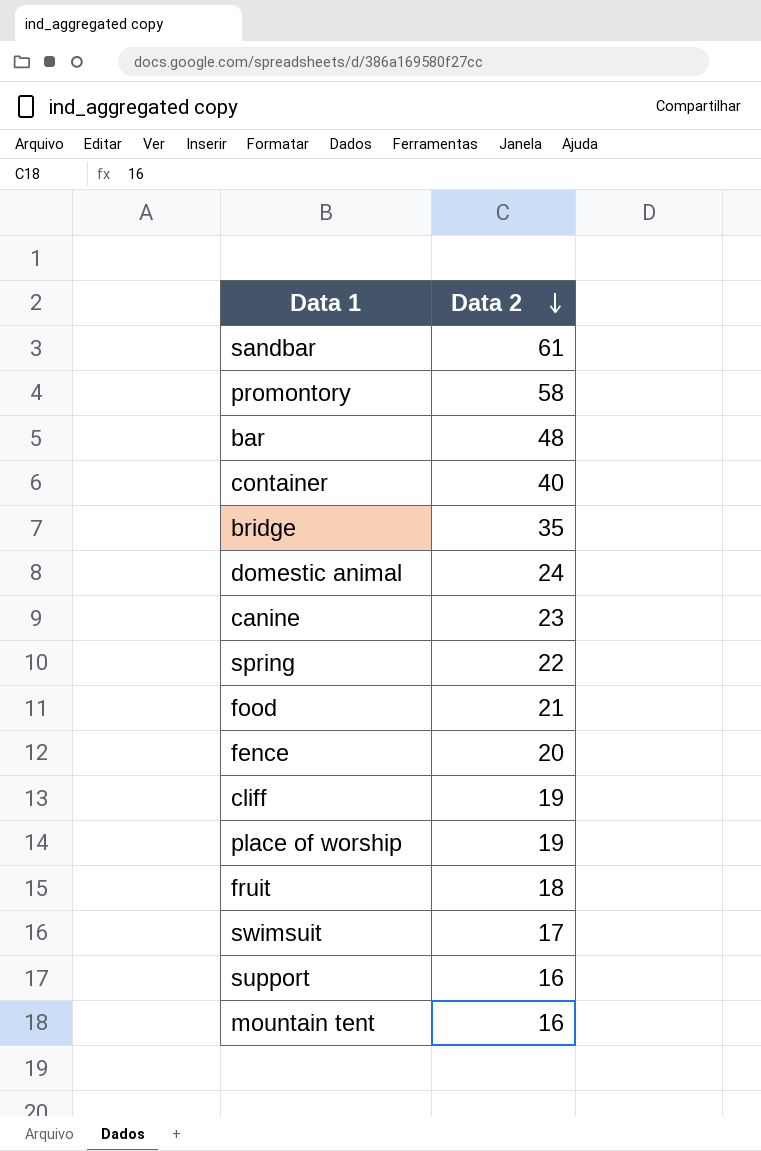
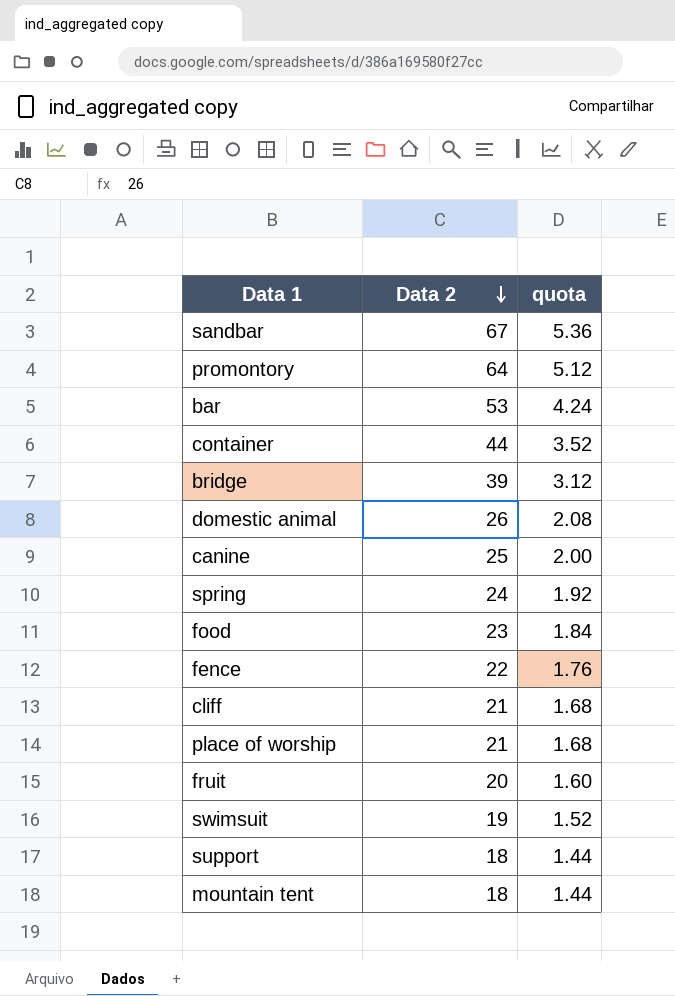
column quota | formula: none -> [Data 2] * 0.08
sandbar | Data 2: 61 -> 67
promontory | Data 2: 58 -> 64
bar | Data 2: 48 -> 53
container | Data 2: 40 -> 44
bridge | Data 2: 35 -> 39
domestic animal | Data 2: 24 -> 26
canine | Data 2: 23 -> 25
spring | Data 2: 22 -> 24
food | Data 2: 21 -> 23
fence | Data 2: 20 -> 22
cliff | Data 2: 19 -> 21
place of worship | Data 2: 19 -> 21
fruit | Data 2: 18 -> 20
swimsuit | Data 2: 17 -> 19
support | Data 2: 16 -> 18
mountain tent | Data 2: 16 -> 18

